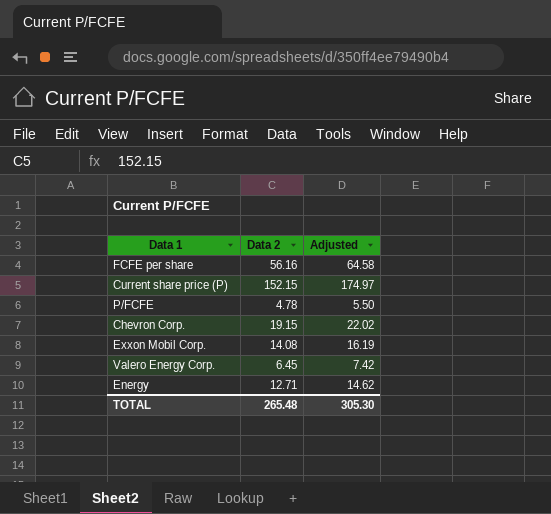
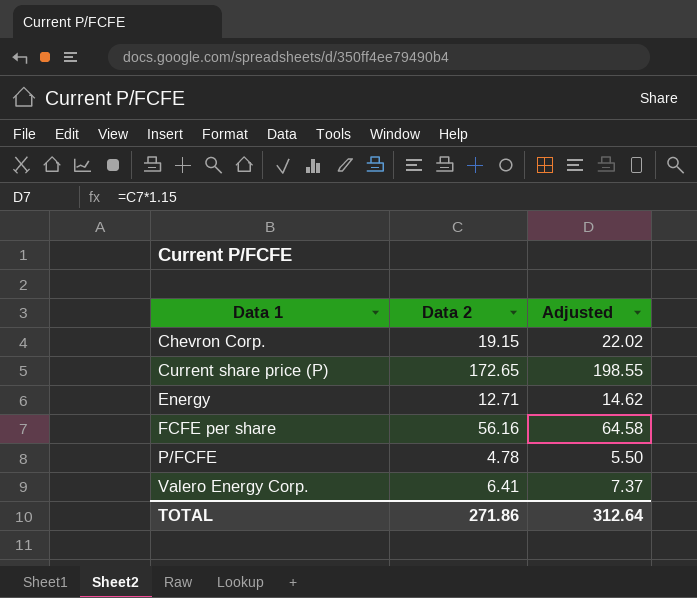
row order: none -> Data 1 ascending
row Exxon Mobil Corp.: 14.08 | 16.19 -> none
Current share price (P) | Data 2: 152.15 -> 172.65
Current share price (P) | Adjusted: 174.97 -> 198.55
Valero Energy Corp. | Data 2: 6.45 -> 6.41
Valero Energy Corp. | Adjusted: 7.42 -> 7.37
TOTAL | Data 2: 265.48 -> 271.86
TOTAL | Adjusted: 305.30 -> 312.64

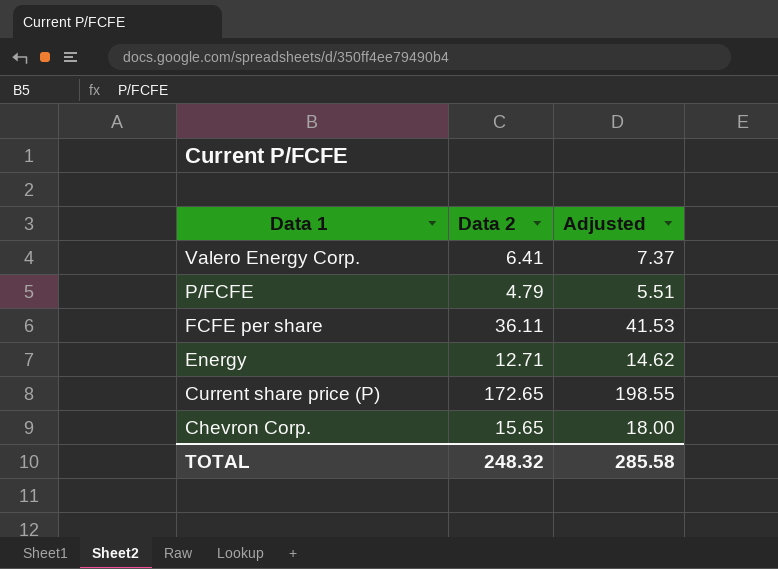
row order: Data 1 ascending -> Data 1 descending
P/FCFE | Data 2: 4.78 -> 4.79
P/FCFE | Adjusted: 5.50 -> 5.51
FCFE per share | Data 2: 56.16 -> 36.11
FCFE per share | Adjusted: 64.58 -> 41.53
Chevron Corp. | Data 2: 19.15 -> 15.65
Chevron Corp. | Adjusted: 22.02 -> 18.00
TOTAL | Data 2: 271.86 -> 248.32
TOTAL | Adjusted: 312.64 -> 285.58

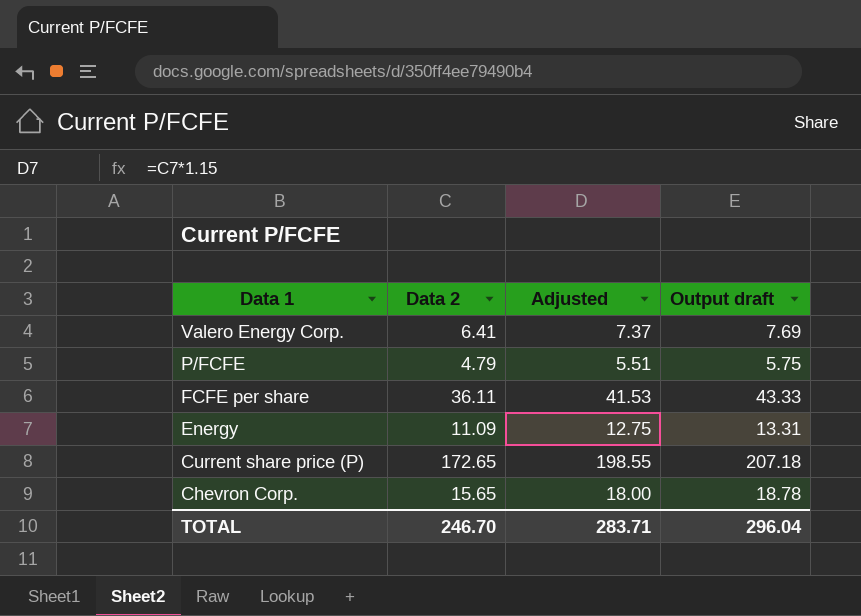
column Output draft | formula: none -> [Data 2] * 1.2
Energy | Data 2: 12.71 -> 11.09
Energy | Adjusted: 14.62 -> 12.75
TOTAL | Data 2: 248.32 -> 246.70
TOTAL | Adjusted: 285.58 -> 283.71

